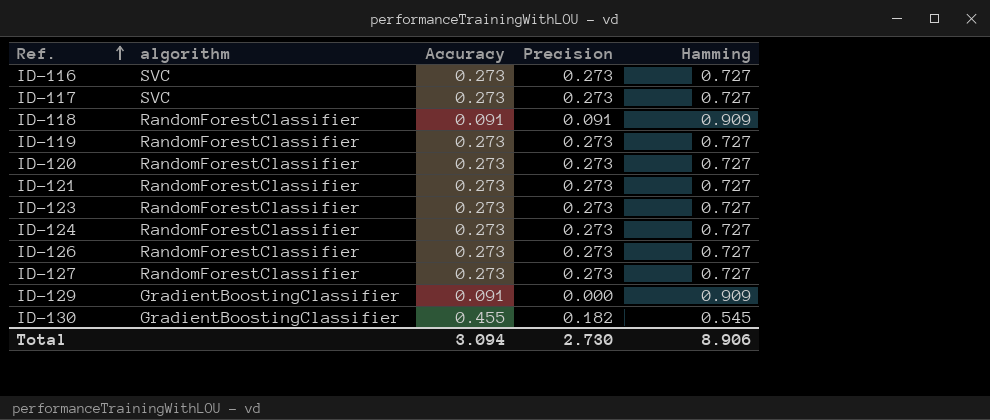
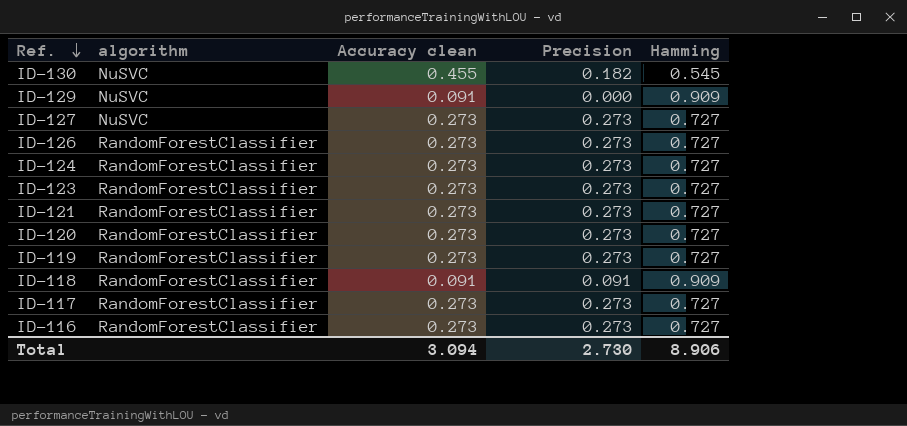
row order: Ref. ascending -> Ref. descending
column name: Accuracy -> Accuracy clean
ID-130 | algorithm: GradientBoostingClassifier -> NuSVC
ID-129 | algorithm: GradientBoostingClassifier -> NuSVC
ID-127 | algorithm: RandomForestClassifier -> NuSVC
ID-117 | algorithm: SVC -> RandomForestClassifier
ID-116 | algorithm: SVC -> RandomForestClassifier

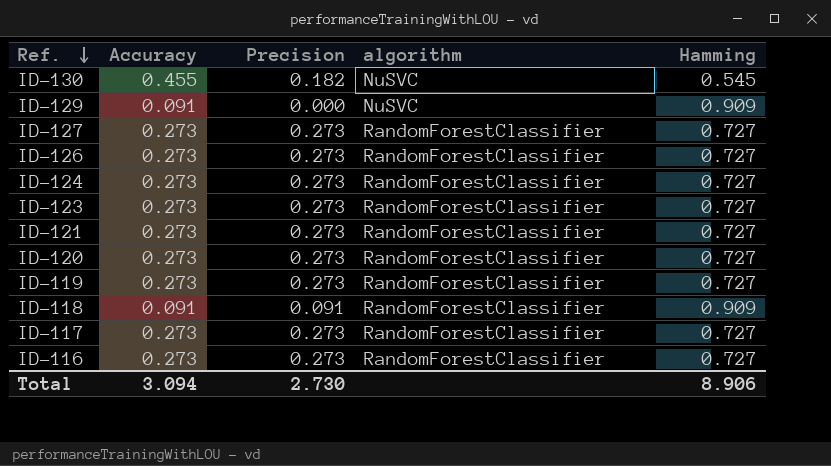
column name: Accuracy clean -> Accuracy
column algorithm | position: 2 -> 4
ID-127 | algorithm: NuSVC -> RandomForestClassifier

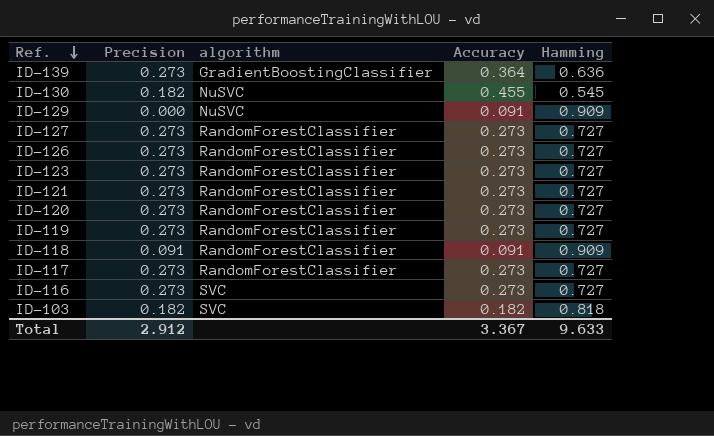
column Accuracy | position: 2 -> 4
row ID-124: 0.273 | 0.273 | RandomForestClassifier | 0.727 -> none
row ID-139: none -> 0.273 | GradientBoostingClassifier | 0.364 | 0.636
ID-116 | algorithm: RandomForestClassifier -> SVC
row ID-103: none -> 0.182 | SVC | 0.182 | 0.818
Total | Precision: 2.730 -> 2.912
Total | Accuracy: 3.094 -> 3.367
Total | Hamming: 8.906 -> 9.633

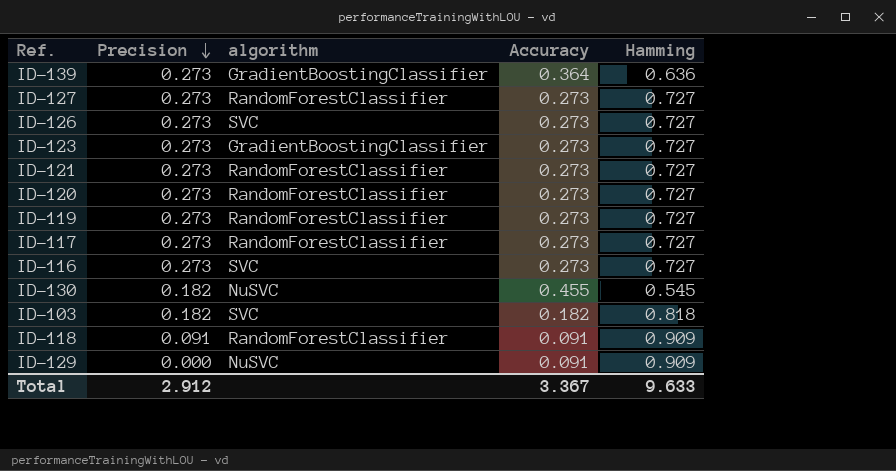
row order: Ref. descending -> Precision descending
ID-126 | algorithm: RandomForestClassifier -> SVC
ID-123 | algorithm: RandomForestClassifier -> GradientBoostingClassifier

